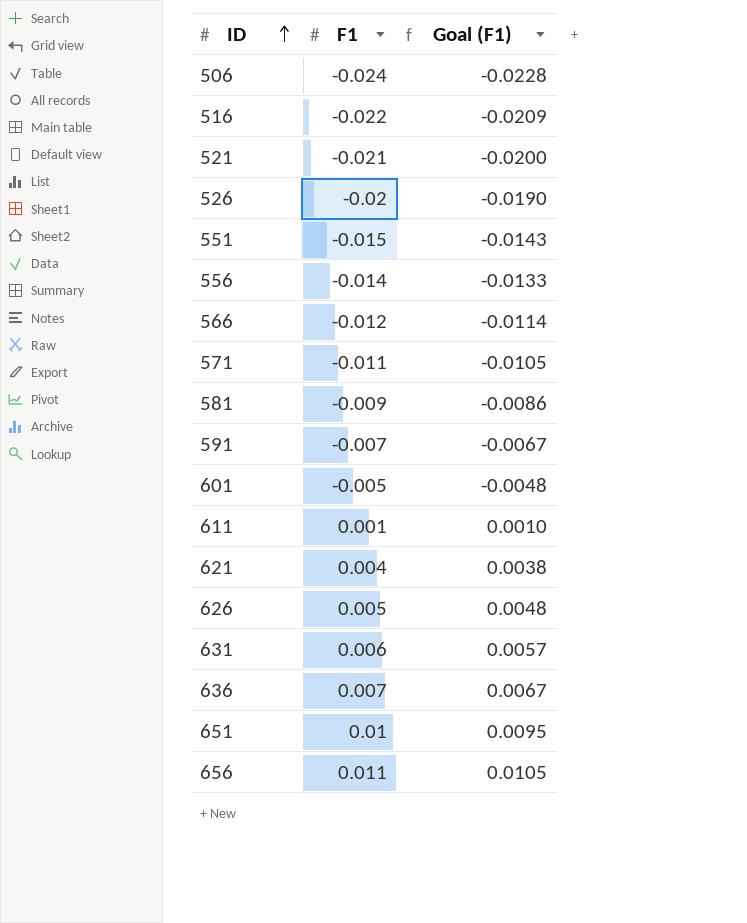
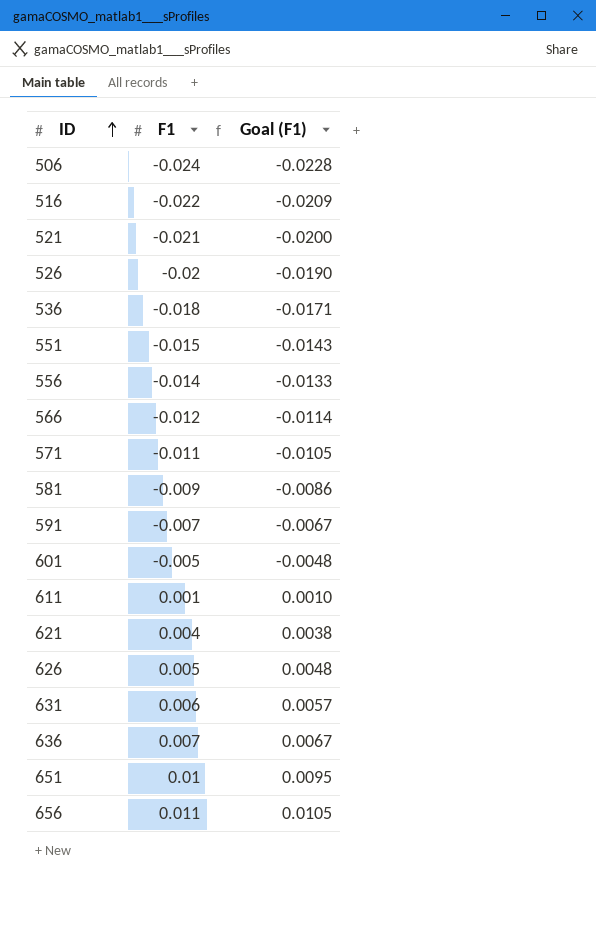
row 536: none -> -0.018 | -0.0171

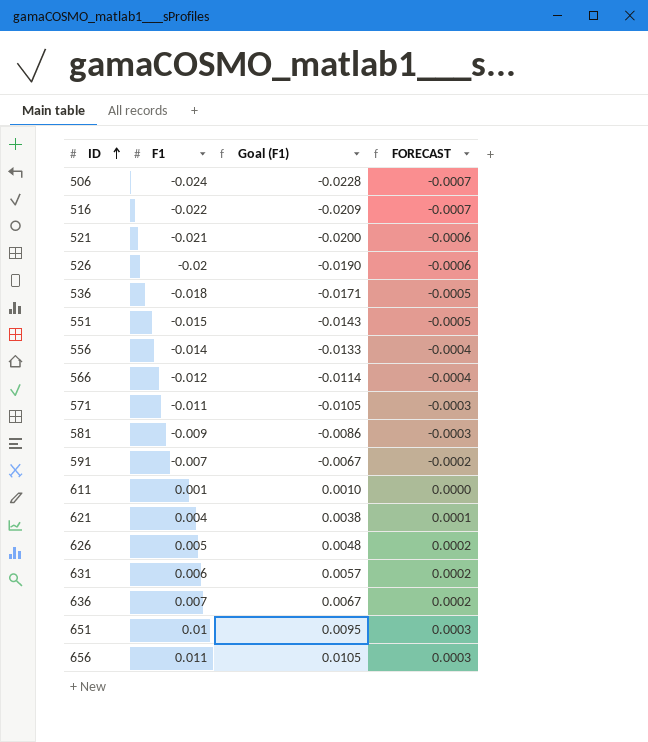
column FORECAST | formula: none -> [F1] * 0.03
row 601: -0.005 | -0.0048 -> none

